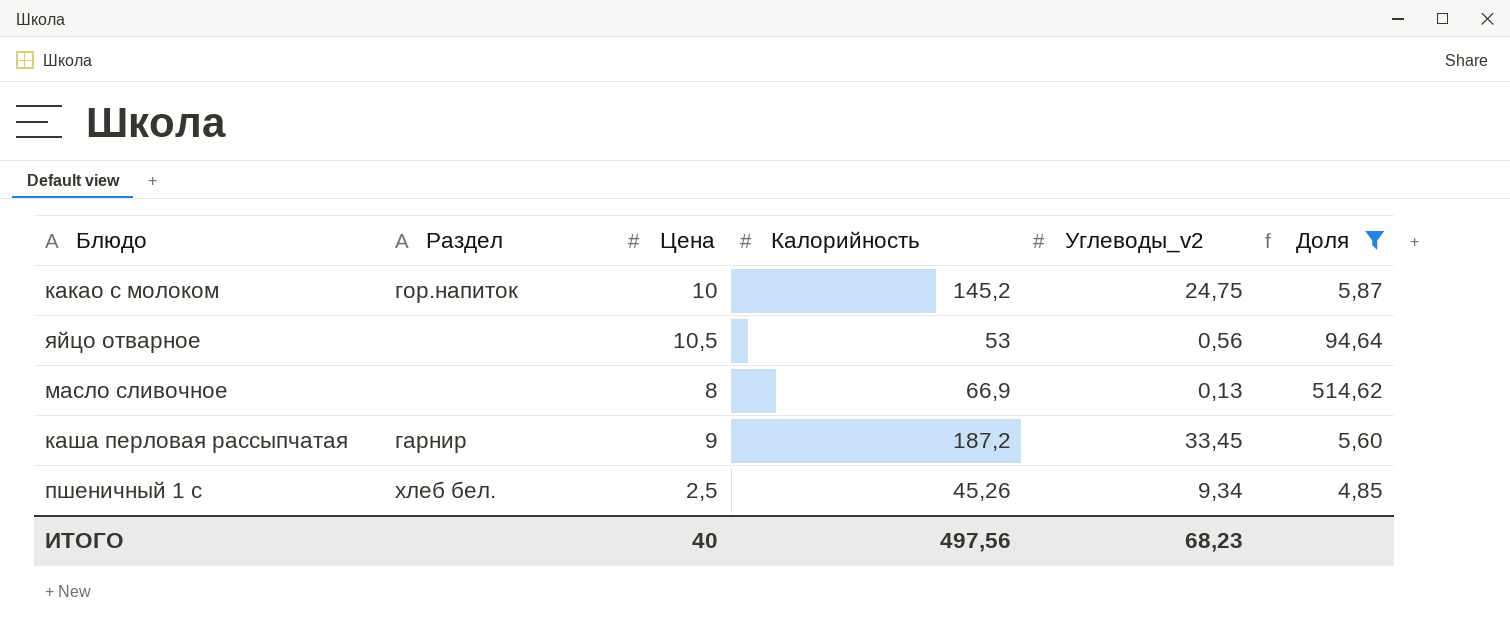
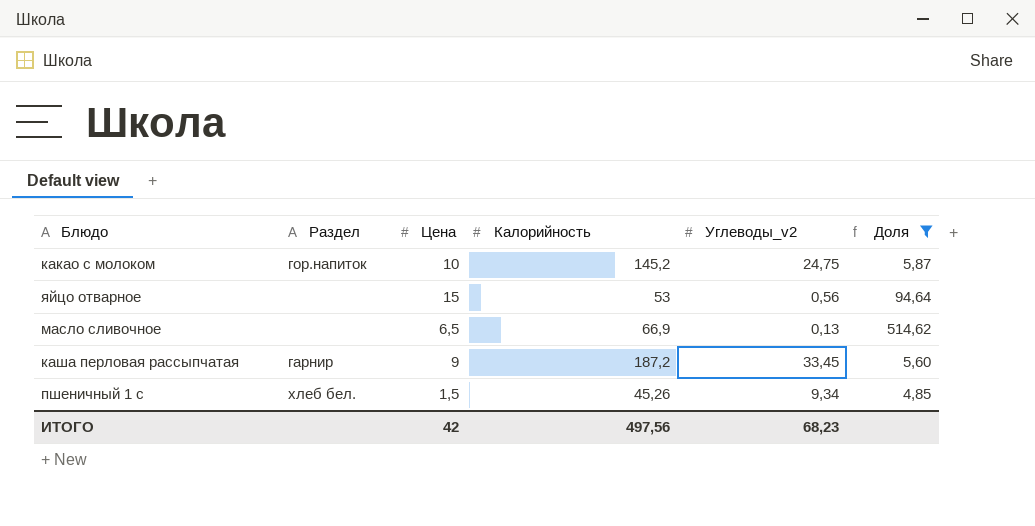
яйцо отварное | Цена: 10,5 -> 15
масло сливочное | Цена: 8 -> 6,5
пшеничный 1 с | Цена: 2,5 -> 1,5
ИТОГО | Цена: 40 -> 42

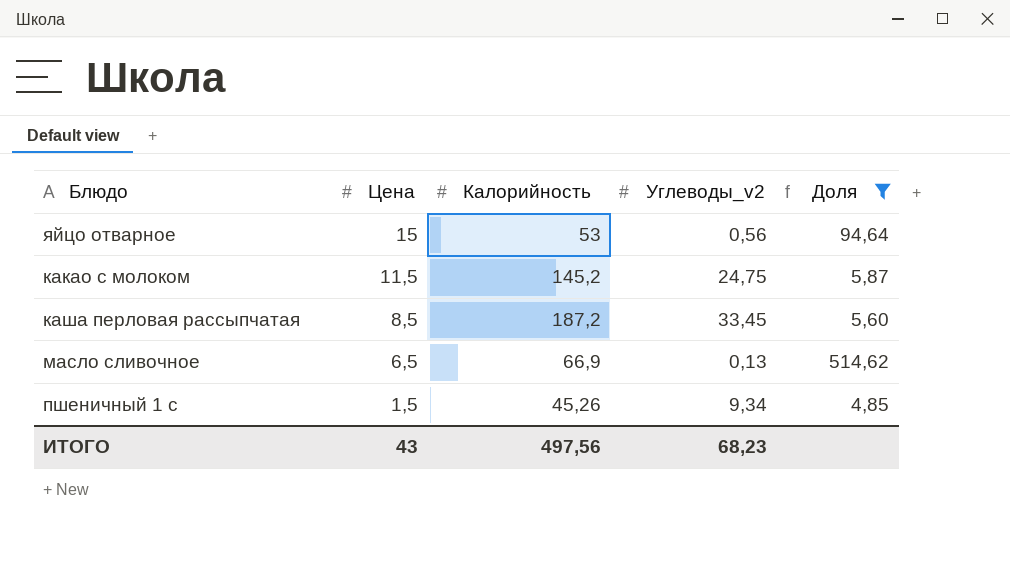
row order: none -> Цена descending
column Раздел | position: 2 -> none
какао с молоком | Цена: 10 -> 11,5
каша перловая рассыпчатая | Цена: 9 -> 8,5
ИТОГО | Цена: 42 -> 43

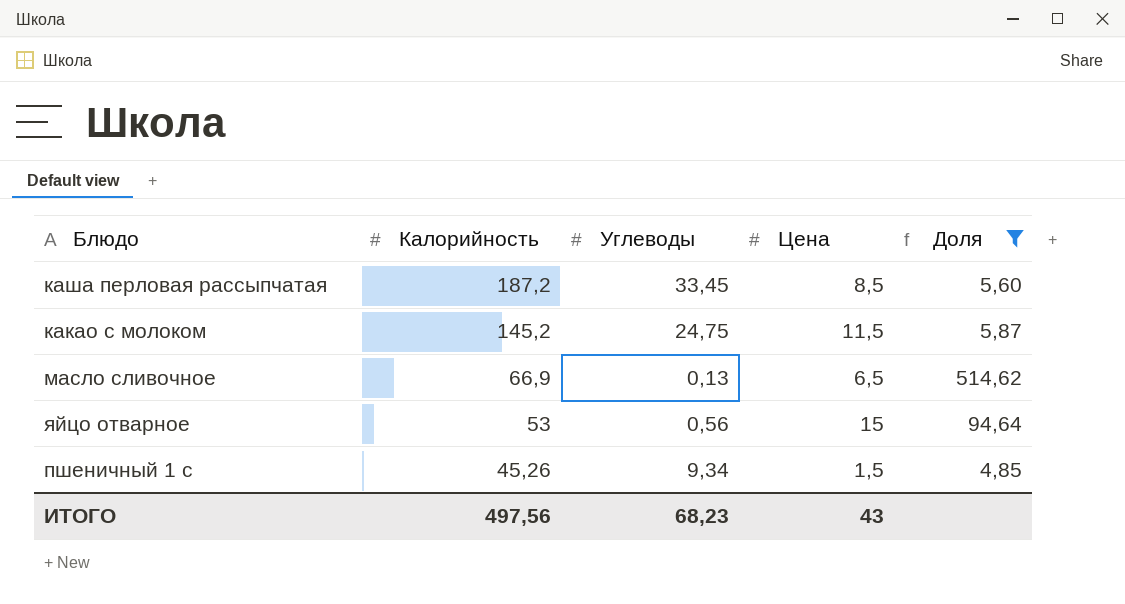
row order: Цена descending -> Калорийность descending
column name: Углеводы_v2 -> Углеводы
column Цена | position: 2 -> 4

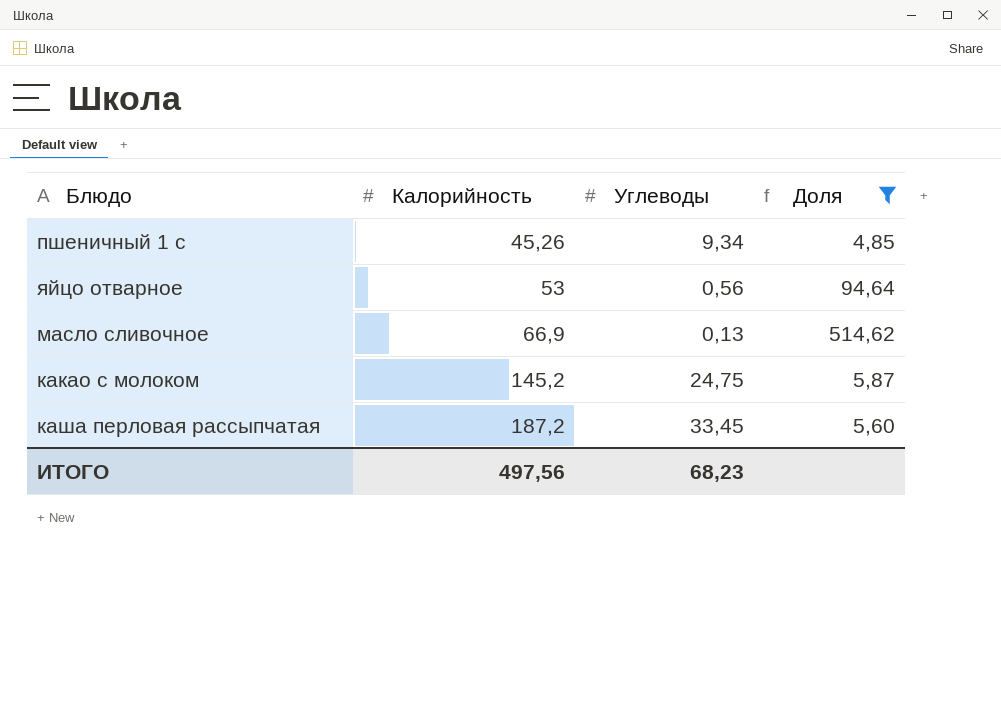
row order: Калорийность descending -> Калорийность ascending
column Цена | position: 4 -> none

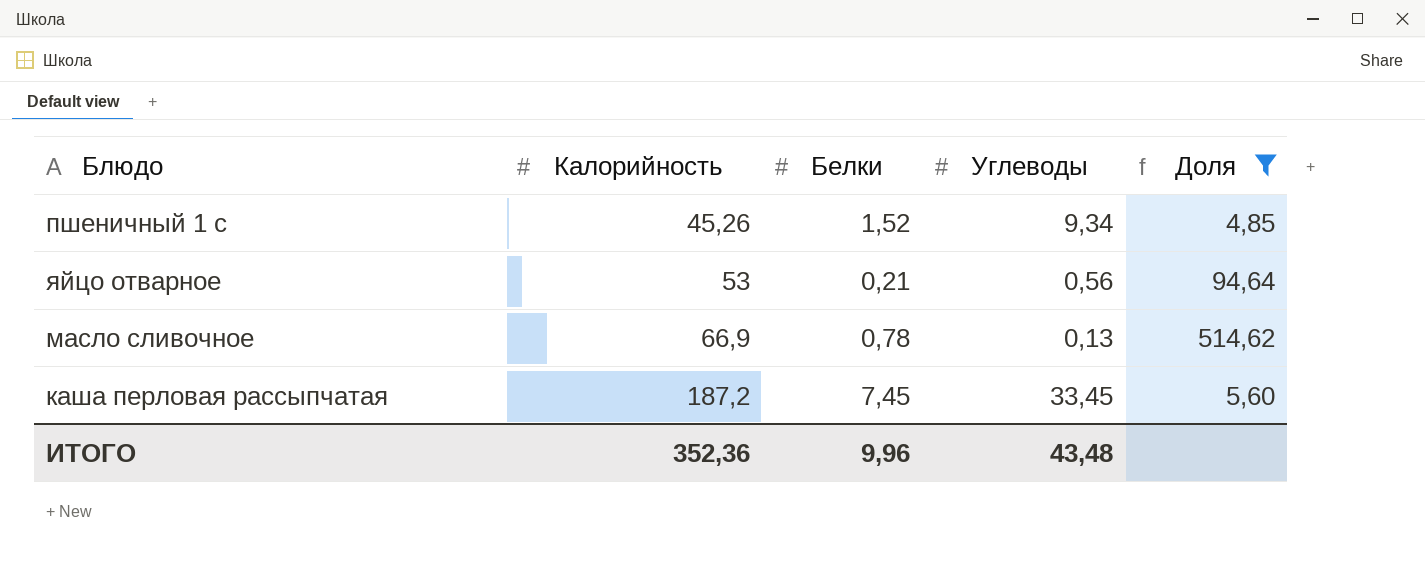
column Белки | position: none -> 3
row какао с молоком: 145,2 | 24,75 | 5,87 -> none
ИТОГО | Калорийность: 497,56 -> 352,36
ИТОГО | Углеводы: 68,23 -> 43,48

